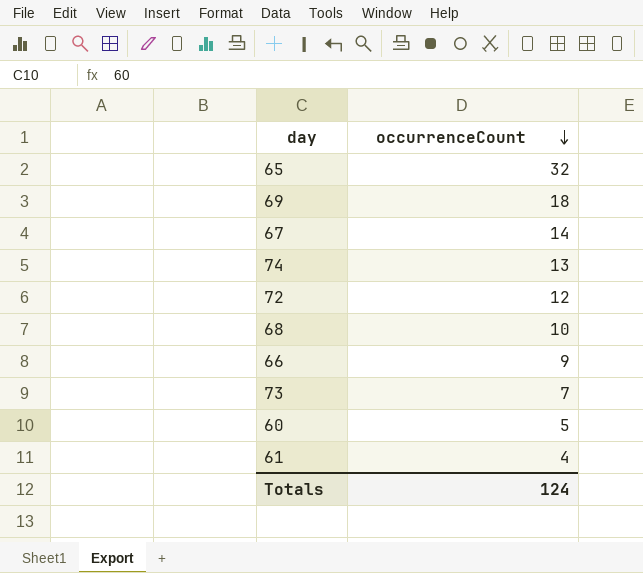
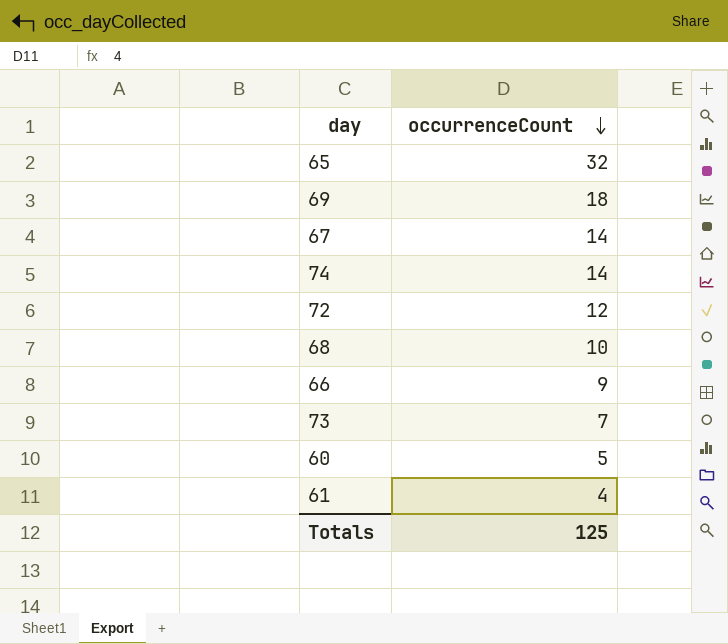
74 | occurrenceCount: 13 -> 14
Totals | occurrenceCount: 124 -> 125

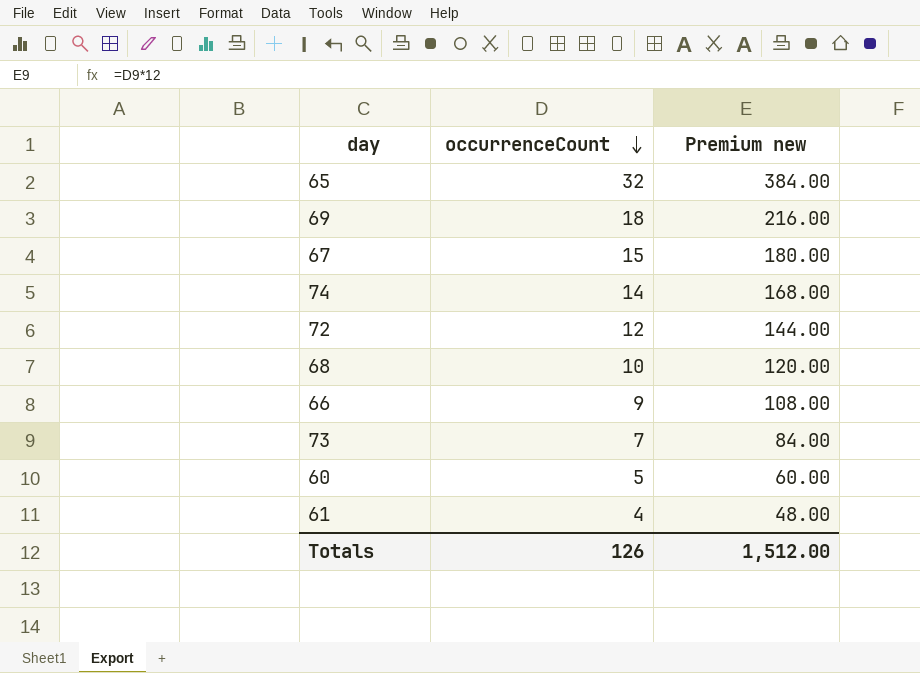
column Premium new | formula: none -> [occurrenceCount] * 12
67 | occurrenceCount: 14 -> 15
Totals | occurrenceCount: 125 -> 126

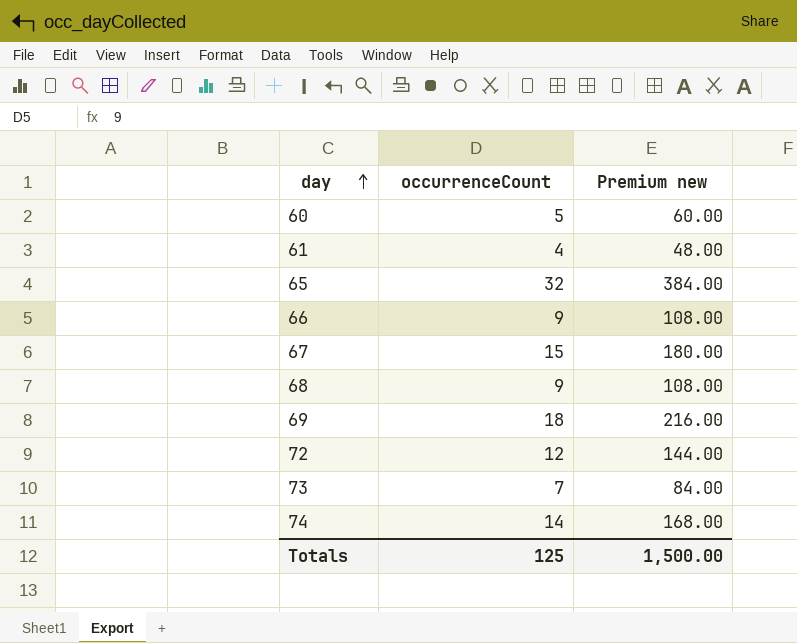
row order: occurrenceCount descending -> day ascending
68 | occurrenceCount: 10 -> 9
68 | Premium new: 120.00 -> 108.00
Totals | occurrenceCount: 126 -> 125
Totals | Premium new: 1,512.00 -> 1,500.00

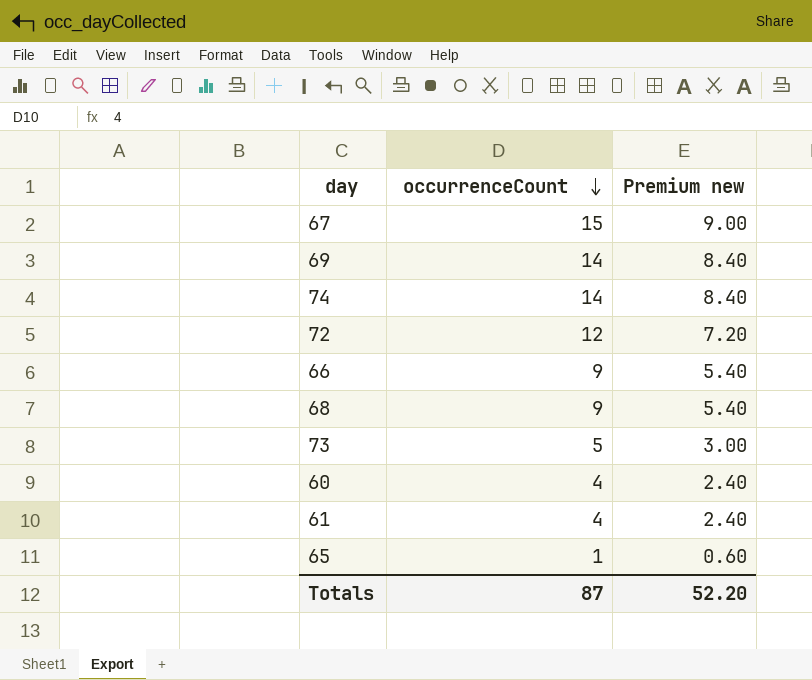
row order: day ascending -> occurrenceCount descending
column Premium new | formula: [occurrenceCount] * 12 -> [occurrenceCount] * 0.6
69 | occurrenceCount: 18 -> 14
73 | occurrenceCount: 7 -> 5
60 | occurrenceCount: 5 -> 4
65 | occurrenceCount: 32 -> 1
Totals | occurrenceCount: 125 -> 87
Totals | Premium new: 1,500.00 -> 52.20

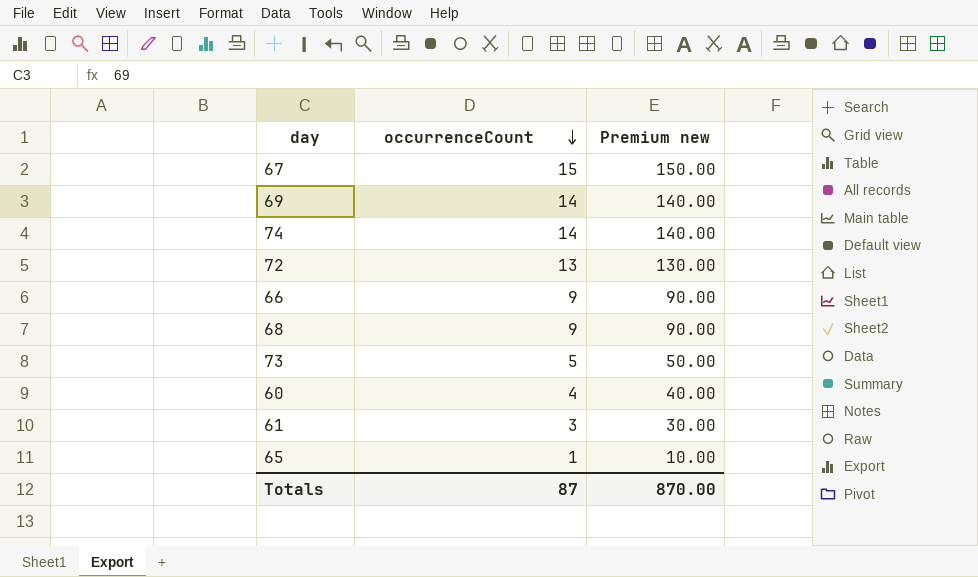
column Premium new | formula: [occurrenceCount] * 0.6 -> [occurrenceCount] * 10
72 | occurrenceCount: 12 -> 13
61 | occurrenceCount: 4 -> 3
Totals | Premium new: 52.20 -> 870.00

